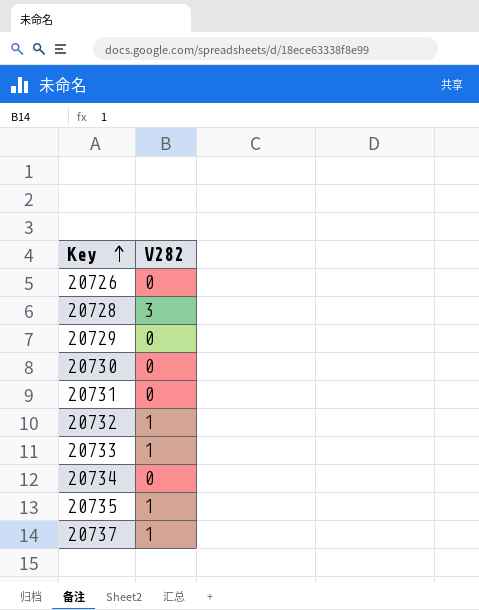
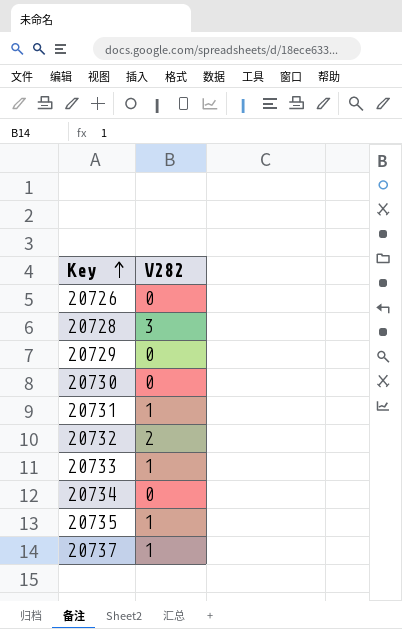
20731 | V282: 0 -> 1
20732 | V282: 1 -> 2

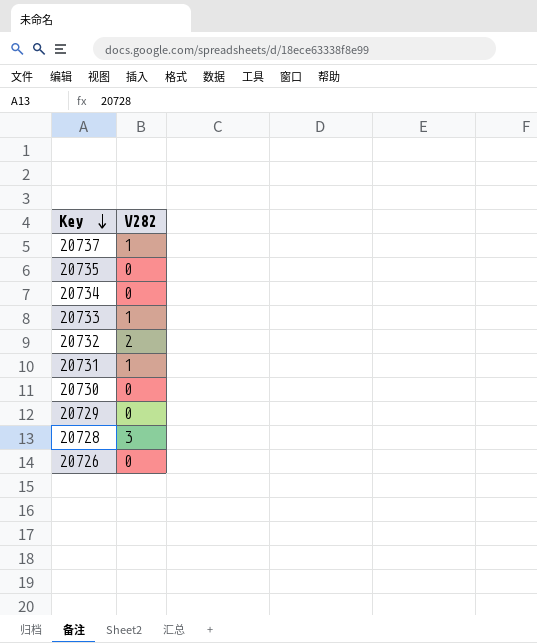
row order: Key ascending -> Key descending
20735 | V282: 1 -> 0

